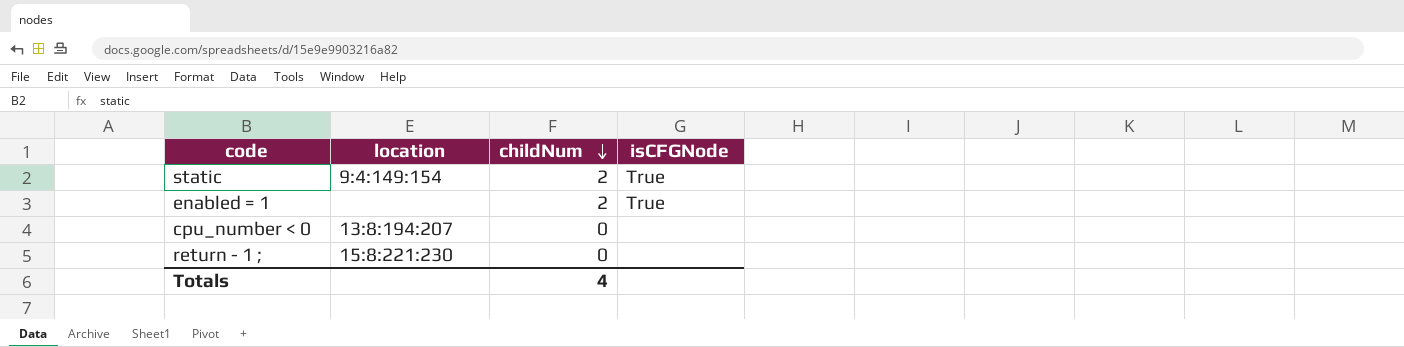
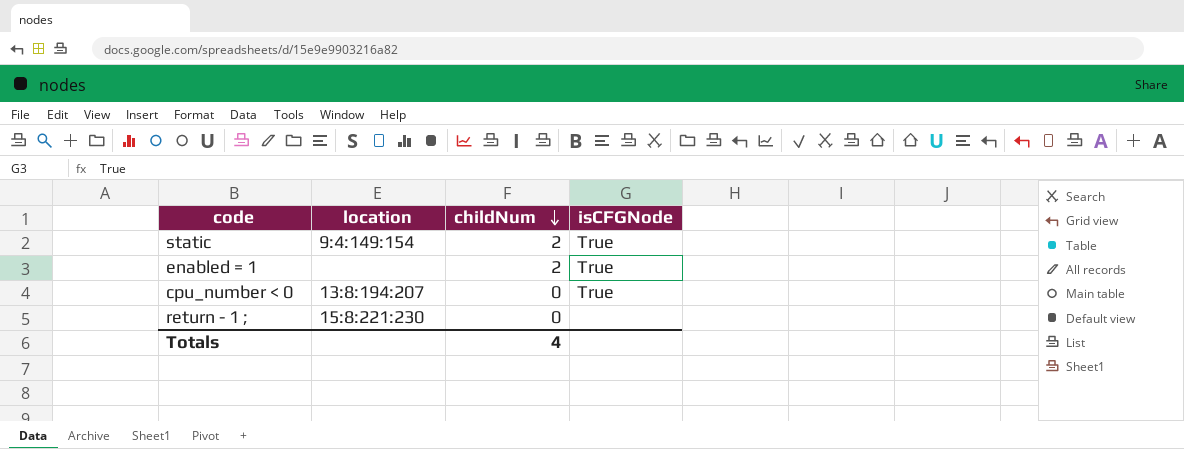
cpu_number < 0 | isCFGNode: none -> True

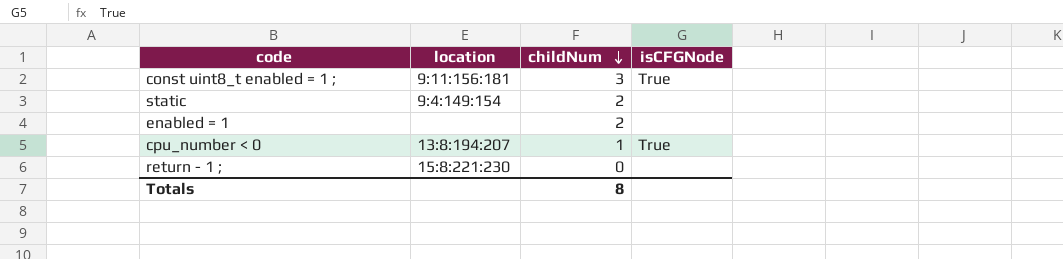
row const uint8_t enabled = 1 ;: none -> 9:11:156:181 | 3 | True
static | isCFGNode: True -> none
enabled = 1 | isCFGNode: True -> none
cpu_number < 0 | childNum: 0 -> 1
Totals | childNum: 4 -> 8

